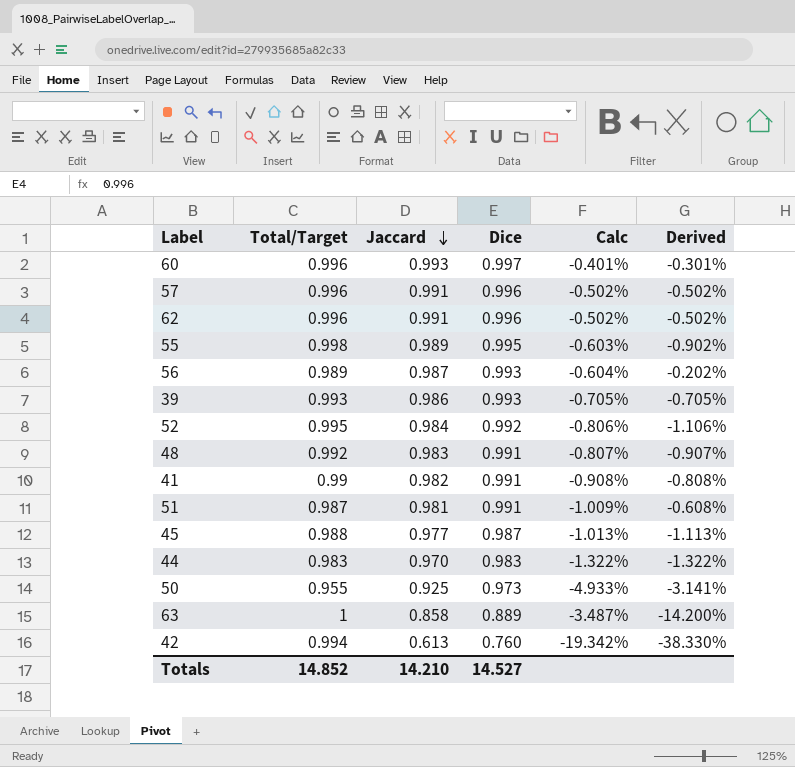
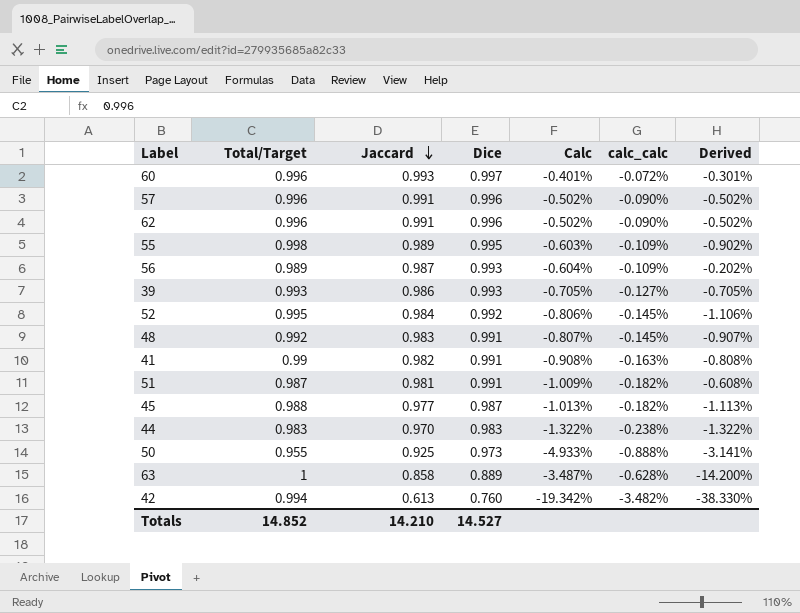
column calc_calc | formula: none -> [Calc] * 0.18

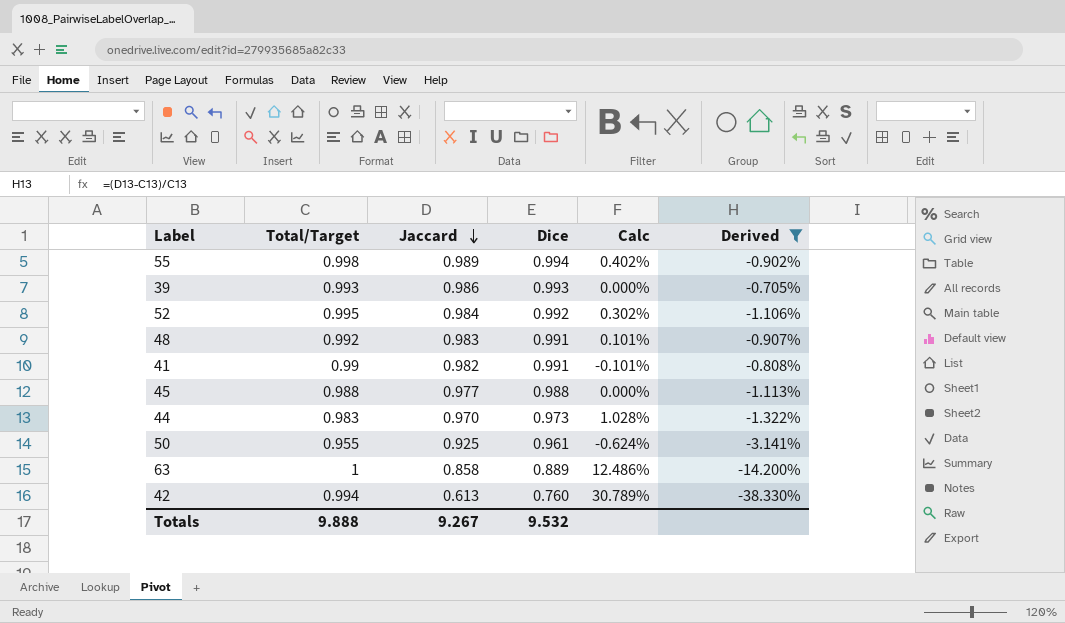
filter: none -> Derived <= -0.705%
column calc_calc | formula: [Calc] * 0.18 -> none
column Calc | formula: ([Jaccard] - [Dice]) / [Dice] -> ([Total/Target] - [Dice]) / [Dice]
55 | Dice: 0.995 -> 0.994
45 | Dice: 0.987 -> 0.988
44 | Dice: 0.983 -> 0.973
50 | Dice: 0.973 -> 0.961
Totals | Total/Target: 14.852 -> 9.888
Totals | Jaccard: 14.210 -> 9.267
Totals | Dice: 14.527 -> 9.532

